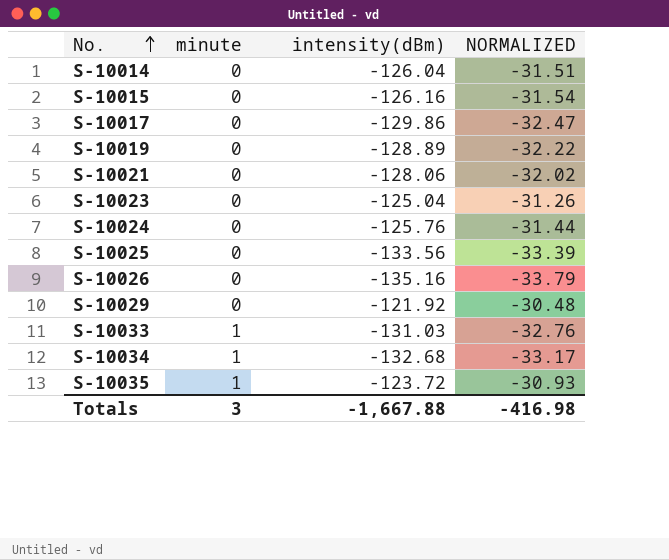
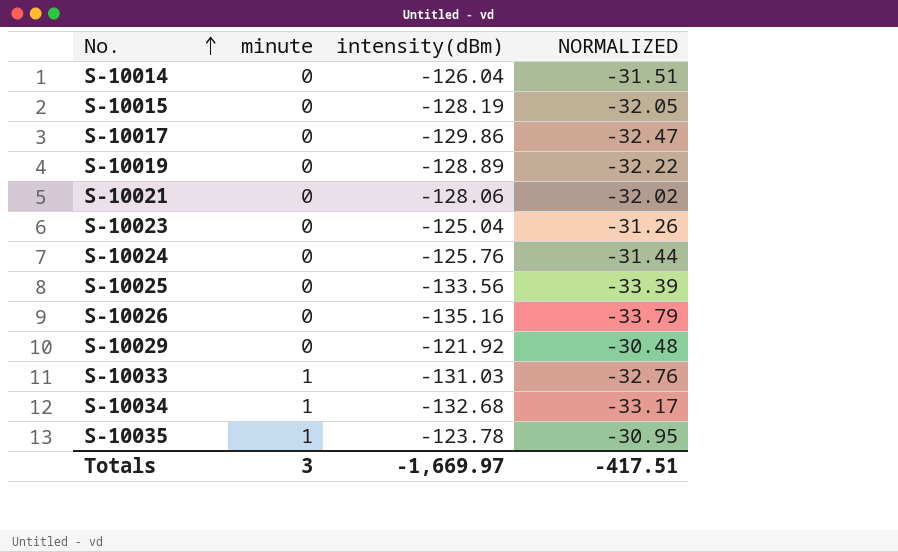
S-10015 | intensity(dBm): -126.16 -> -128.19
S-10015 | NORMALIZED: -31.54 -> -32.05
S-10035 | intensity(dBm): -123.72 -> -123.78
S-10035 | NORMALIZED: -30.93 -> -30.95
Totals | intensity(dBm): -1,667.88 -> -1,669.97
Totals | NORMALIZED: -416.98 -> -417.51

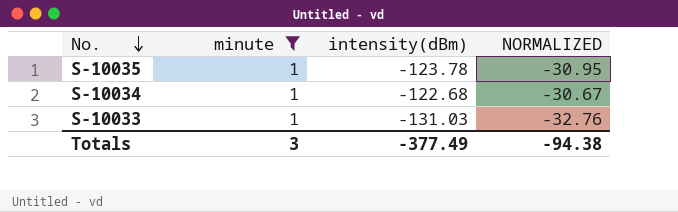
filter: none -> minute = 1
row order: No. ascending -> No. descending
S-10034 | intensity(dBm): -132.68 -> -122.68
S-10034 | NORMALIZED: -33.17 -> -30.67
Totals | intensity(dBm): -1,669.97 -> -377.49
Totals | NORMALIZED: -417.51 -> -94.38

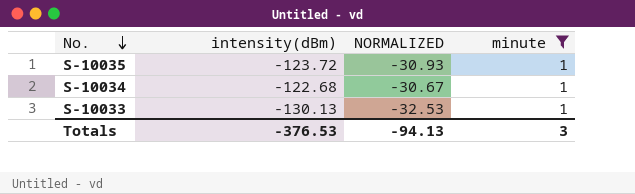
column minute | position: 2 -> 4
S-10035 | intensity(dBm): -123.78 -> -123.72
S-10035 | NORMALIZED: -30.95 -> -30.93
S-10033 | intensity(dBm): -131.03 -> -130.13
S-10033 | NORMALIZED: -32.76 -> -32.53
Totals | intensity(dBm): -377.49 -> -376.53
Totals | NORMALIZED: -94.38 -> -94.13

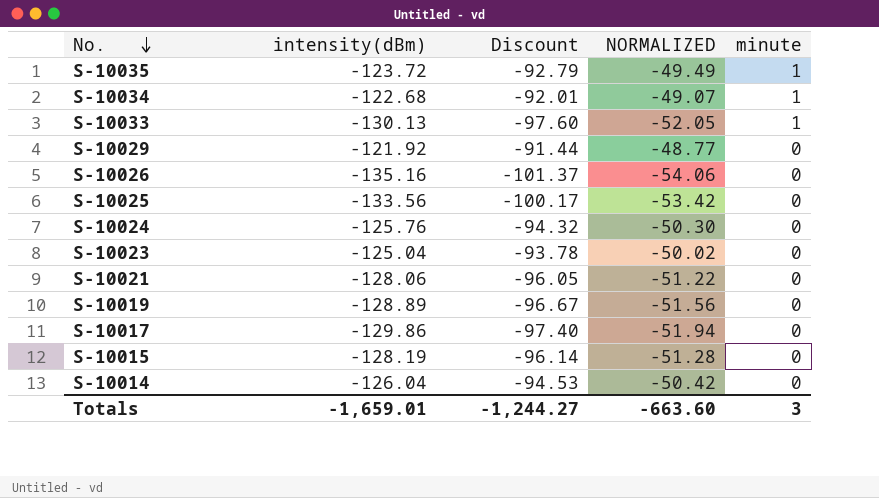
filter: minute = 1 -> none
column Discount | formula: none -> [intensity(dBm)] * 0.75
column NORMALIZED | formula: [intensity(dBm)] * 0.25 -> [intensity(dBm)] * 0.4
Totals | intensity(dBm): -376.53 -> -1,659.01
Totals | NORMALIZED: -94.13 -> -663.60

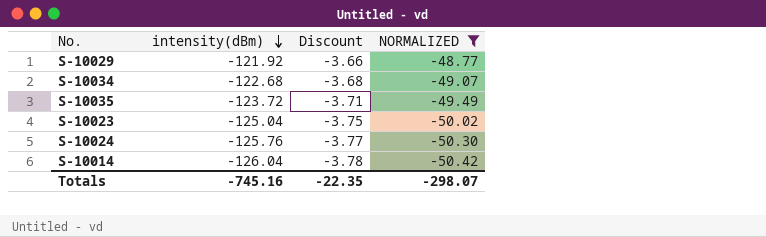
filter: none -> NORMALIZED >= -50.42
row order: No. descending -> intensity(dBm) descending
column minute | position: 5 -> none
column Discount | formula: [intensity(dBm)] * 0.75 -> [intensity(dBm)] * 0.03
Totals | intensity(dBm): -1,659.01 -> -745.16
Totals | Discount: -1,244.27 -> -22.35
Totals | NORMALIZED: -663.60 -> -298.07

